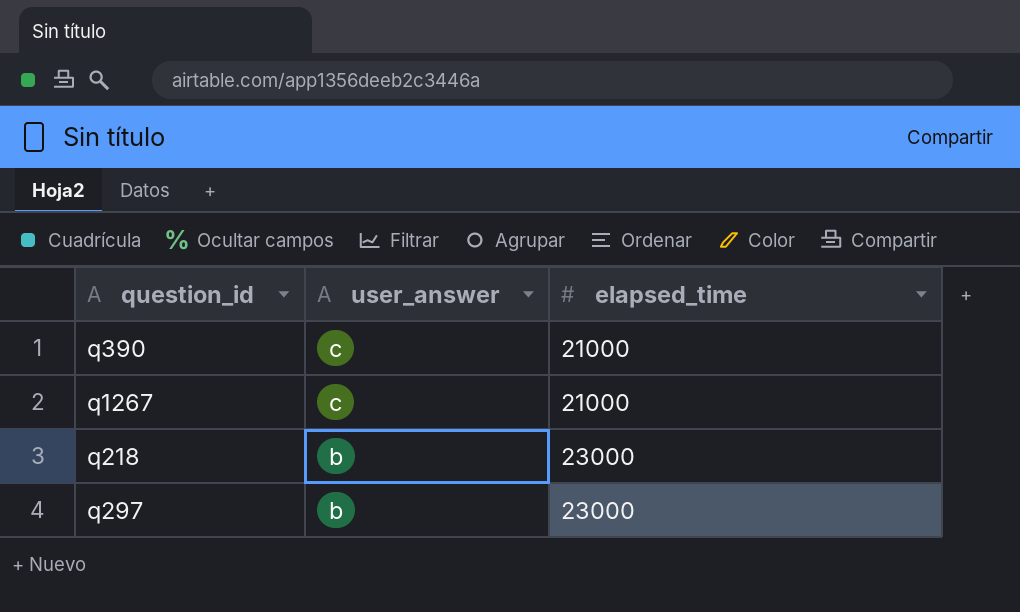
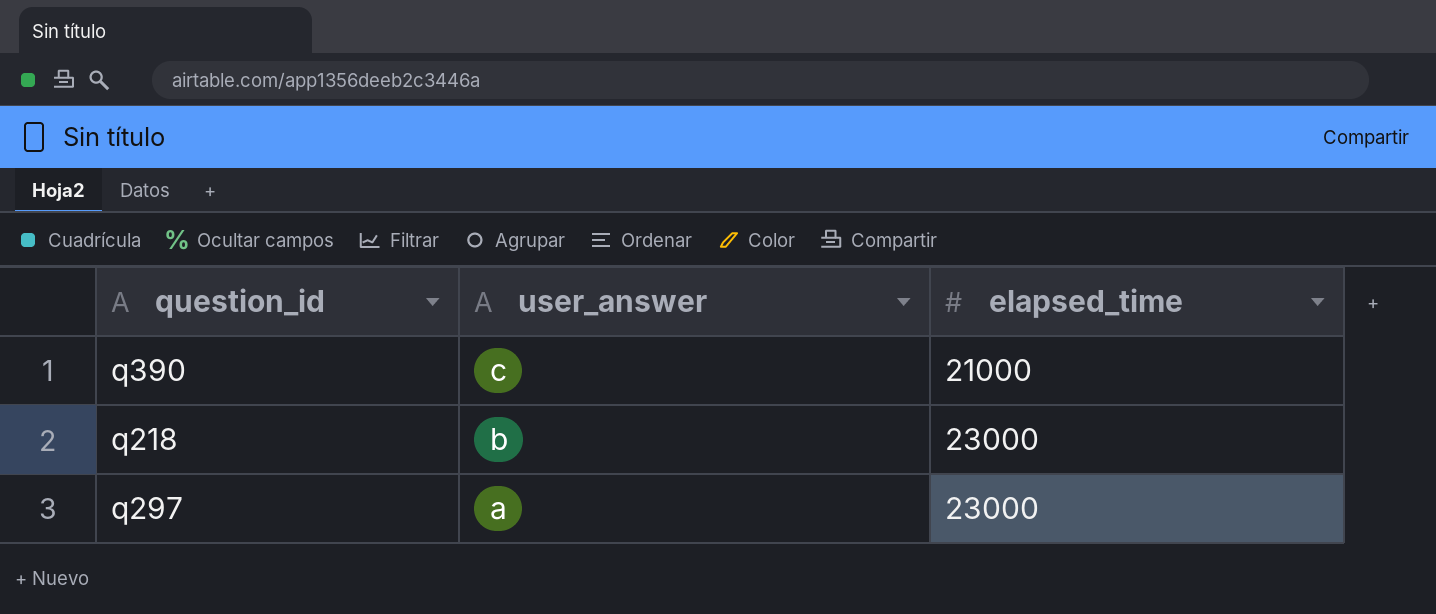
row q1267: c | 21000 -> none
q297 | user_answer: b -> a

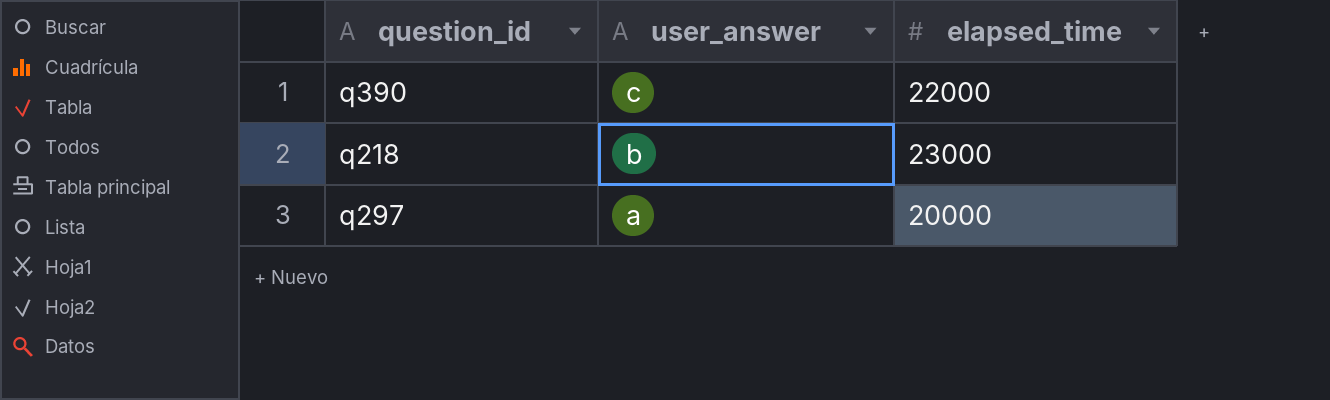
q390 | elapsed_time: 21000 -> 22000
q297 | elapsed_time: 23000 -> 20000

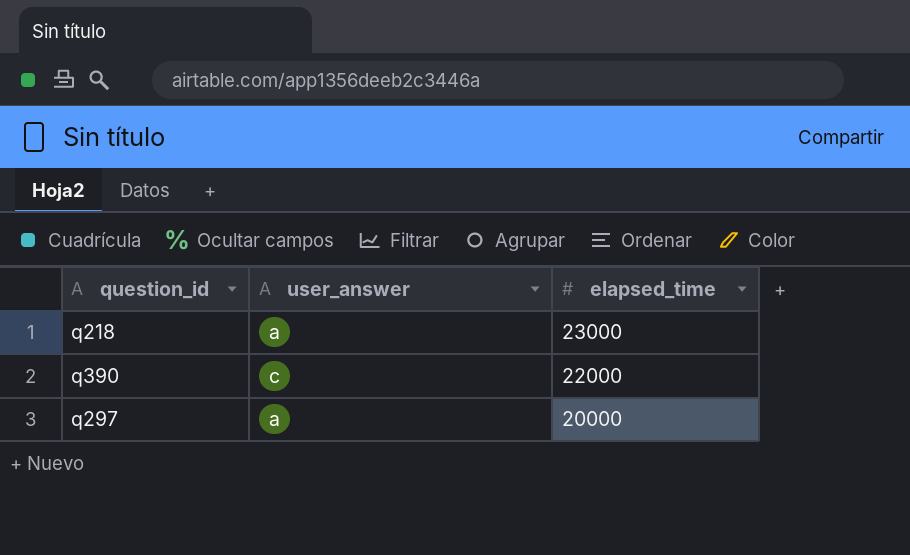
row order: user_answer descending -> elapsed_time descending
q218 | user_answer: b -> a

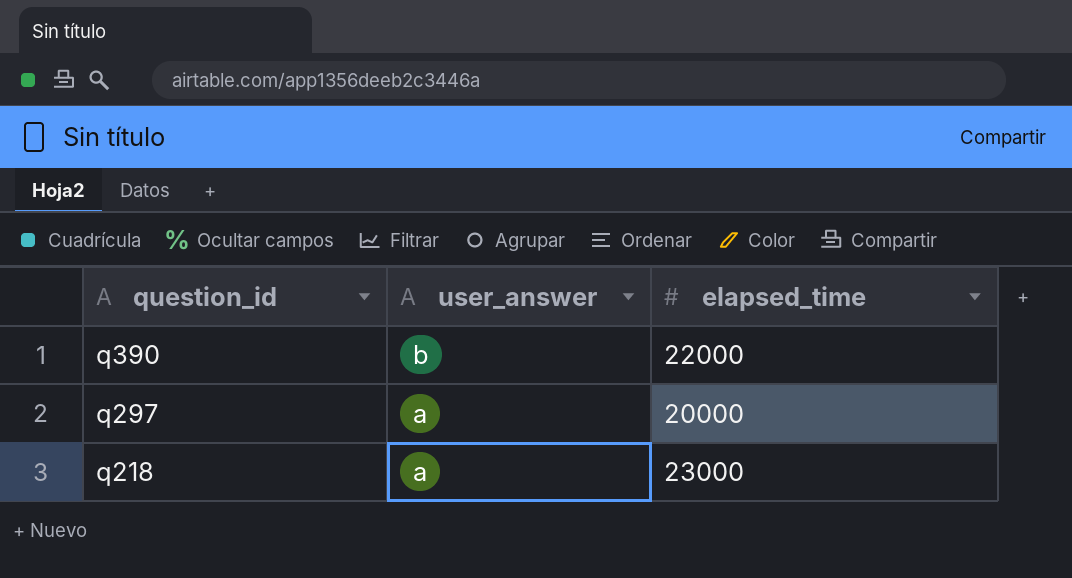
row order: elapsed_time descending -> question_id descending
q390 | user_answer: c -> b

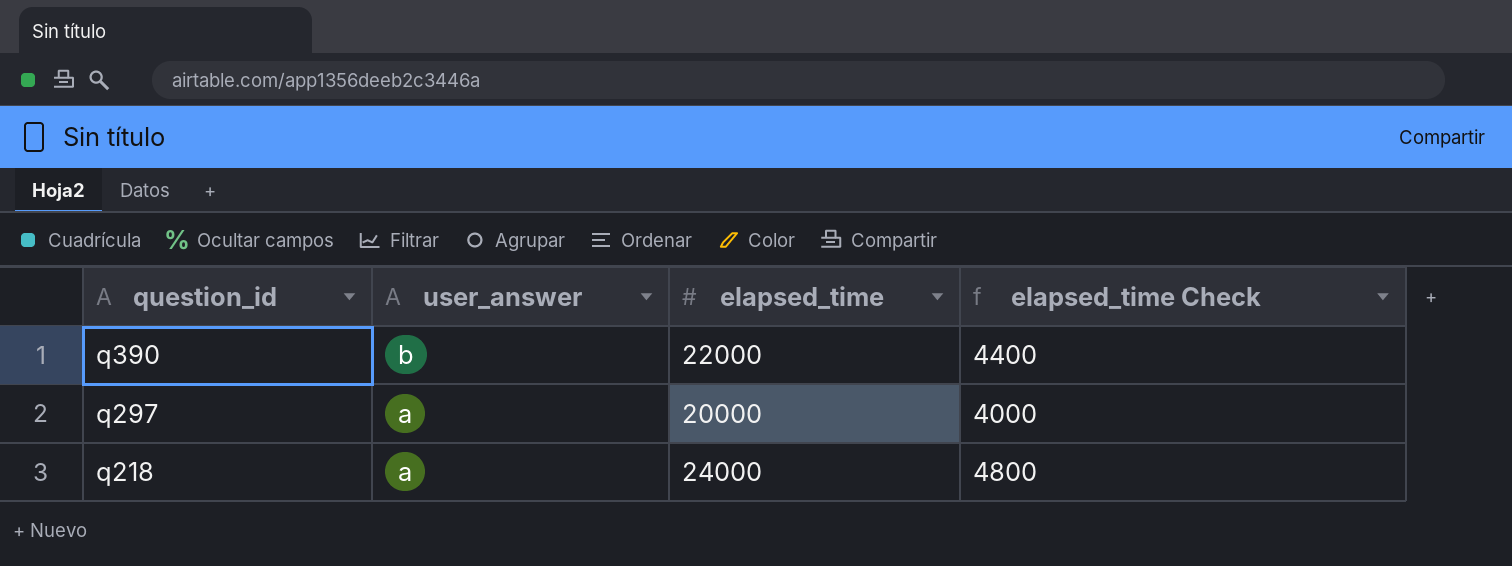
column elapsed_time Check | formula: none -> [elapsed_time] * 0.2
q218 | elapsed_time: 23000 -> 24000

